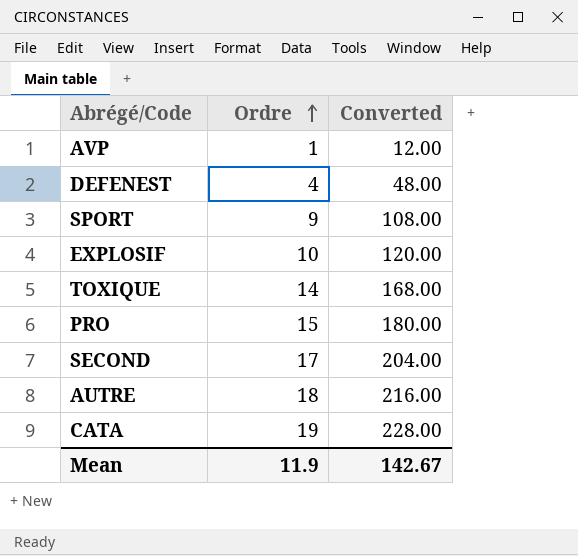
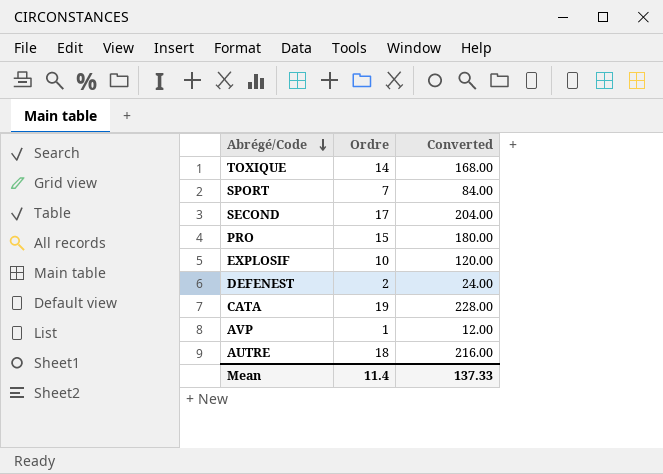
row order: Ordre ascending -> Abrégé/Code descending
SPORT | Ordre: 9 -> 7
SPORT | Converted: 108.00 -> 84.00
DEFENEST | Ordre: 4 -> 2
DEFENEST | Converted: 48.00 -> 24.00
Mean | Ordre: 11.9 -> 11.4
Mean | Converted: 142.67 -> 137.33

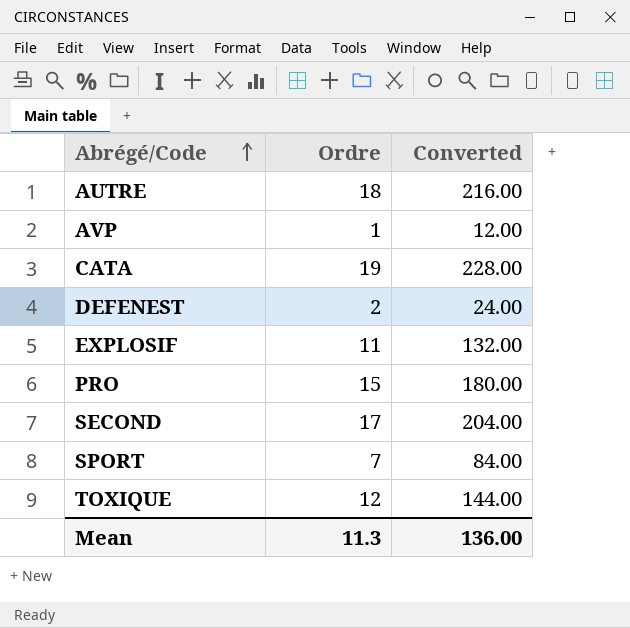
row order: Abrégé/Code descending -> Abrégé/Code ascending
EXPLOSIF | Ordre: 10 -> 11
EXPLOSIF | Converted: 120.00 -> 132.00
TOXIQUE | Ordre: 14 -> 12
TOXIQUE | Converted: 168.00 -> 144.00
Mean | Ordre: 11.4 -> 11.3
Mean | Converted: 137.33 -> 136.00

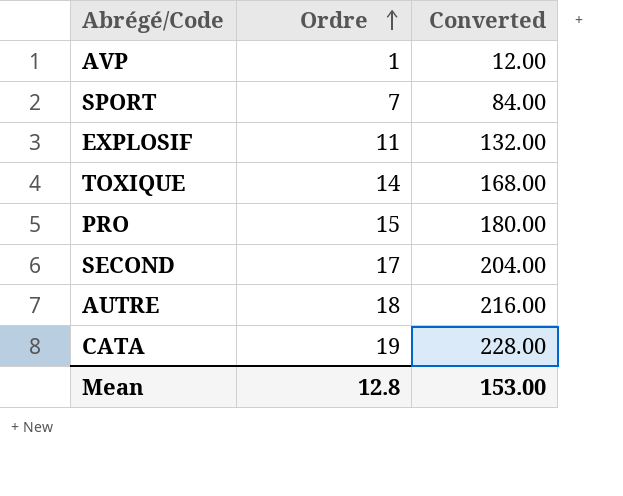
row order: Abrégé/Code ascending -> Ordre ascending
row DEFENEST: 2 | 24.00 -> none
TOXIQUE | Ordre: 12 -> 14
TOXIQUE | Converted: 144.00 -> 168.00
Mean | Ordre: 11.3 -> 12.8
Mean | Converted: 136.00 -> 153.00

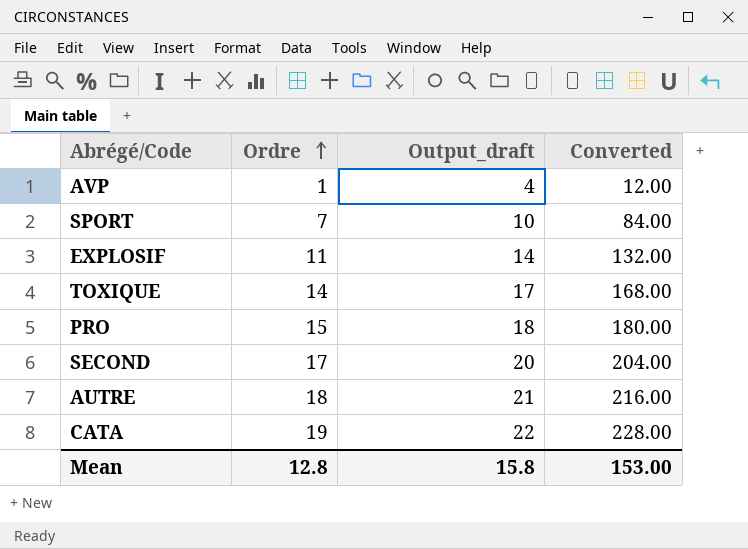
column Output_draft | formula: none -> [Ordre] + 3

